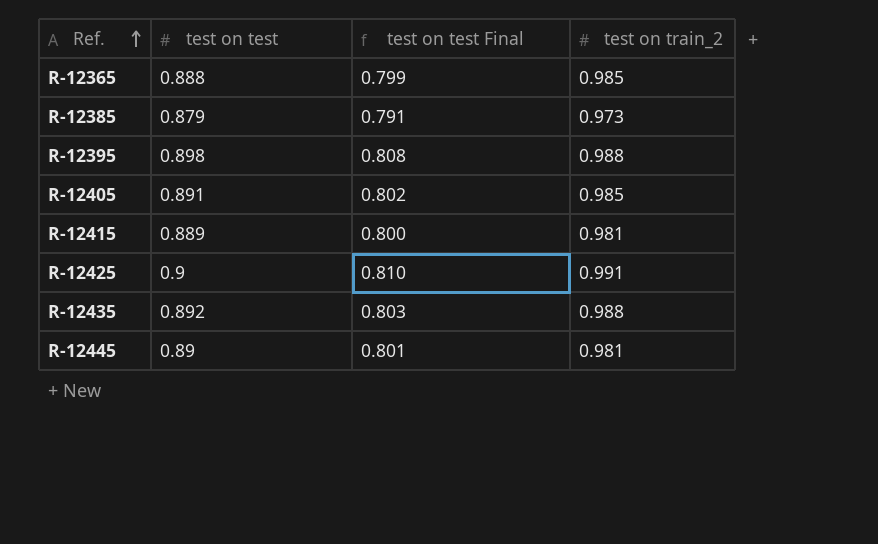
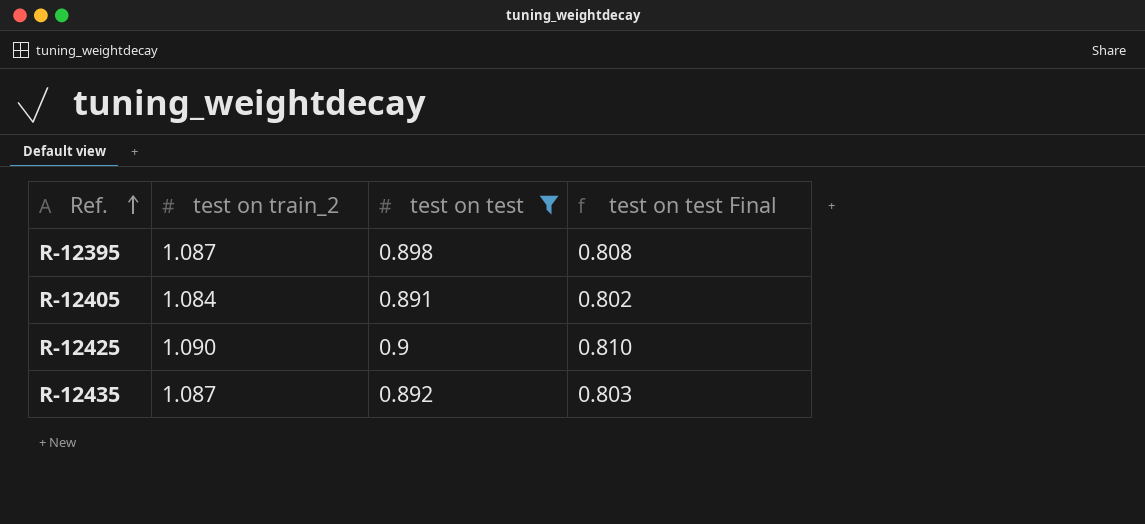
filter: none -> test on test >= 0.891
column test on train_2 | position: 4 -> 2
R-12395 | test on train_2: 0.988 -> 1.087
R-12405 | test on train_2: 0.985 -> 1.084
R-12425 | test on train_2: 0.991 -> 1.090
R-12435 | test on train_2: 0.988 -> 1.087

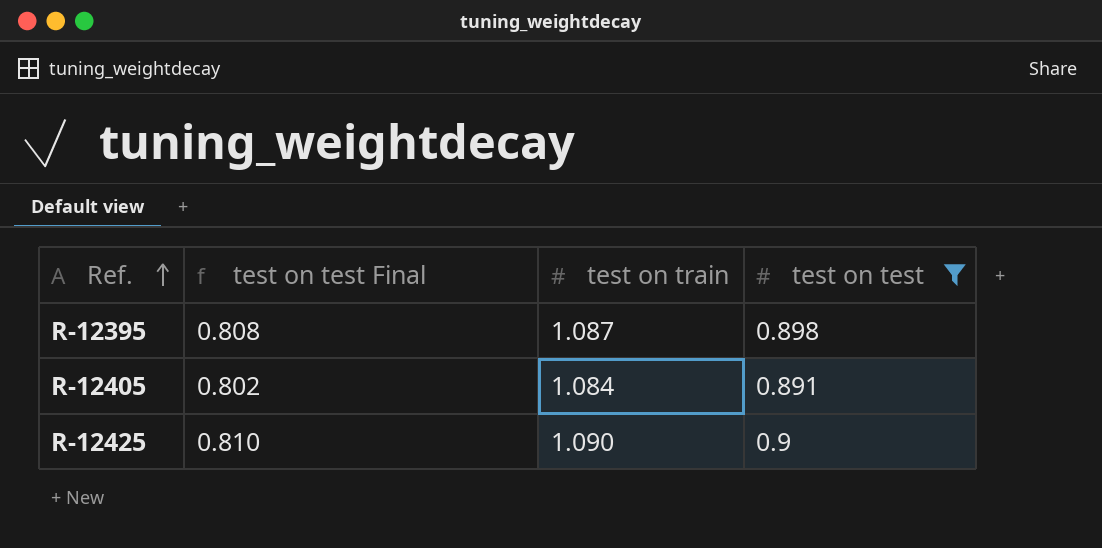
column test on test Final | position: 4 -> 2
column name: test on train_2 -> test on train
row R-12435: 1.087 | 0.892 | 0.803 -> none

